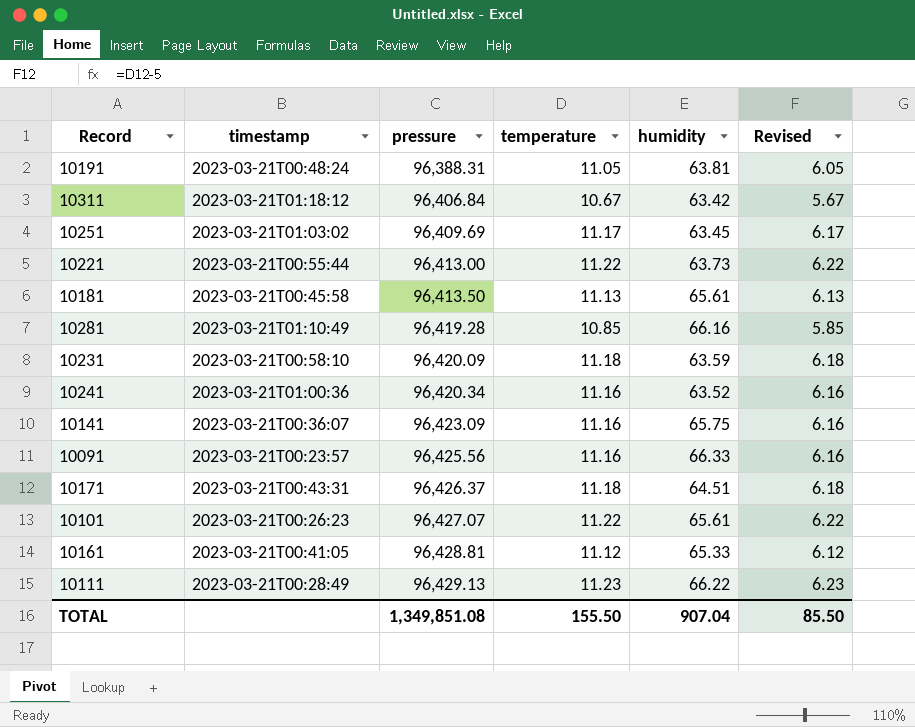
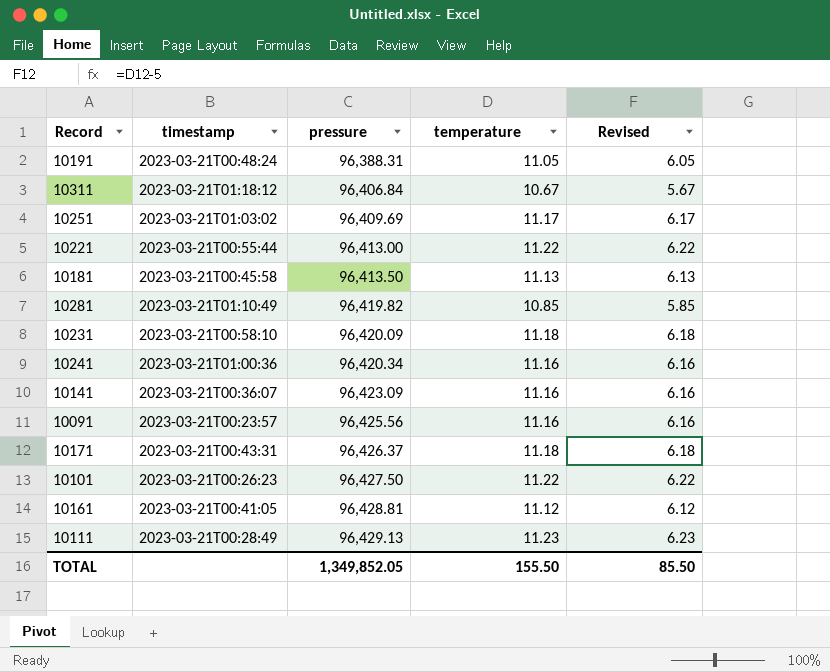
column humidity | position: 5 -> none
10281 | pressure: 96,419.28 -> 96,419.82
10101 | pressure: 96,427.07 -> 96,427.50
TOTAL | pressure: 1,349,851.08 -> 1,349,852.05

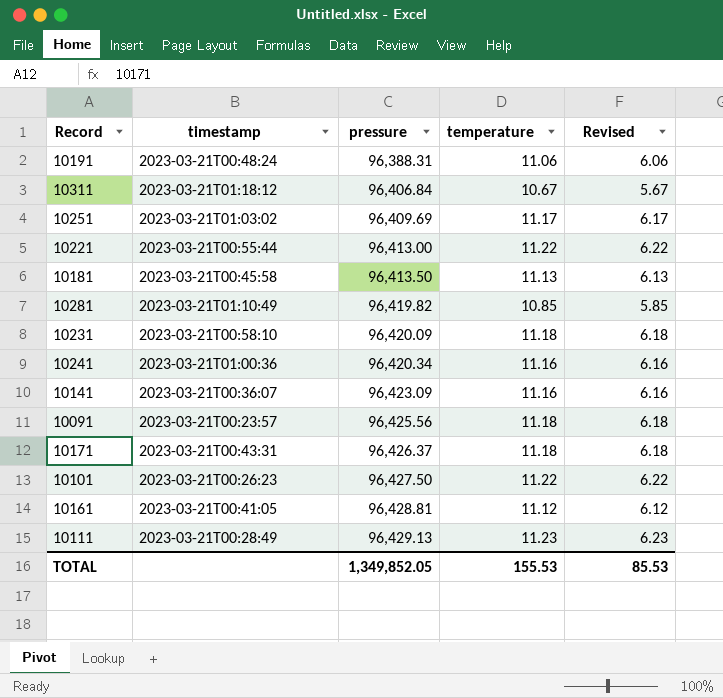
10191 | temperature: 11.05 -> 11.06
10191 | Revised: 6.05 -> 6.06
10091 | temperature: 11.16 -> 11.18
10091 | Revised: 6.16 -> 6.18
TOTAL | temperature: 155.50 -> 155.53
TOTAL | Revised: 85.50 -> 85.53

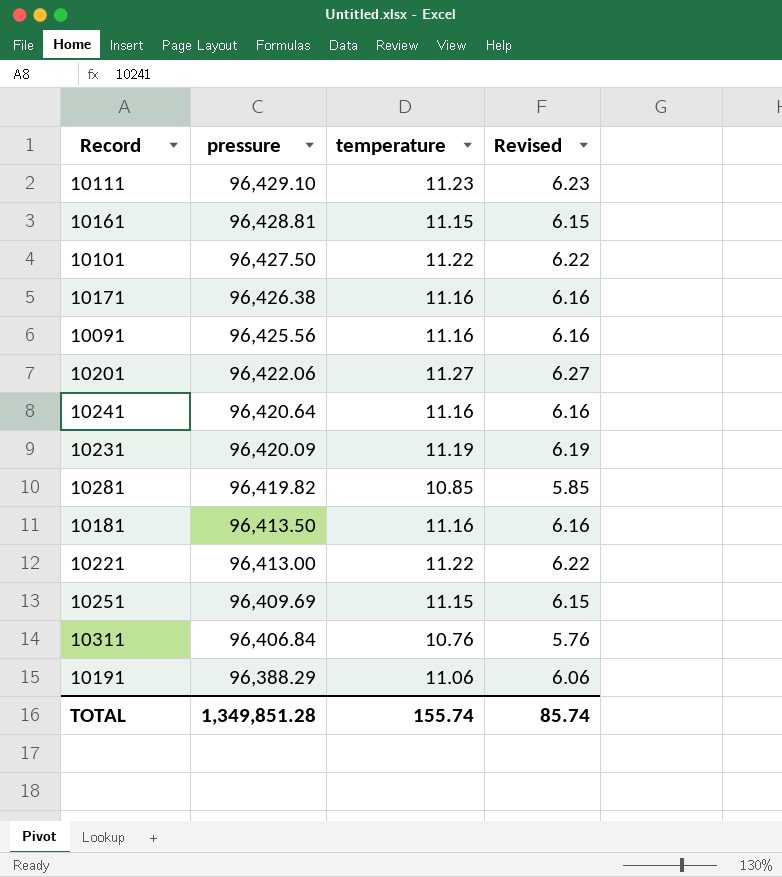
row order: pressure ascending -> pressure descending
column timestamp | position: 2 -> none
row 10141: 2023-03-21T00:36:07 | 96,423.09 | 11.16 | 6.16 -> none
10111 | pressure: 96,429.13 -> 96,429.10
10161 | temperature: 11.12 -> 11.15
10161 | Revised: 6.12 -> 6.15
10171 | pressure: 96,426.37 -> 96,426.38
10171 | temperature: 11.18 -> 11.16
10171 | Revised: 6.18 -> 6.16
10091 | temperature: 11.18 -> 11.16
10091 | Revised: 6.18 -> 6.16
row 10201: none -> 96,422.06 | 11.27 | 6.27
10241 | pressure: 96,420.34 -> 96,420.64
10231 | temperature: 11.18 -> 11.19
10231 | Revised: 6.18 -> 6.19
10181 | temperature: 11.13 -> 11.16
10181 | Revised: 6.13 -> 6.16
10251 | temperature: 11.17 -> 11.15
10251 | Revised: 6.17 -> 6.15
10311 | temperature: 10.67 -> 10.76
10311 | Revised: 5.67 -> 5.76
10191 | pressure: 96,388.31 -> 96,388.29
TOTAL | pressure: 1,349,852.05 -> 1,349,851.28
TOTAL | temperature: 155.53 -> 155.74
TOTAL | Revised: 85.53 -> 85.74

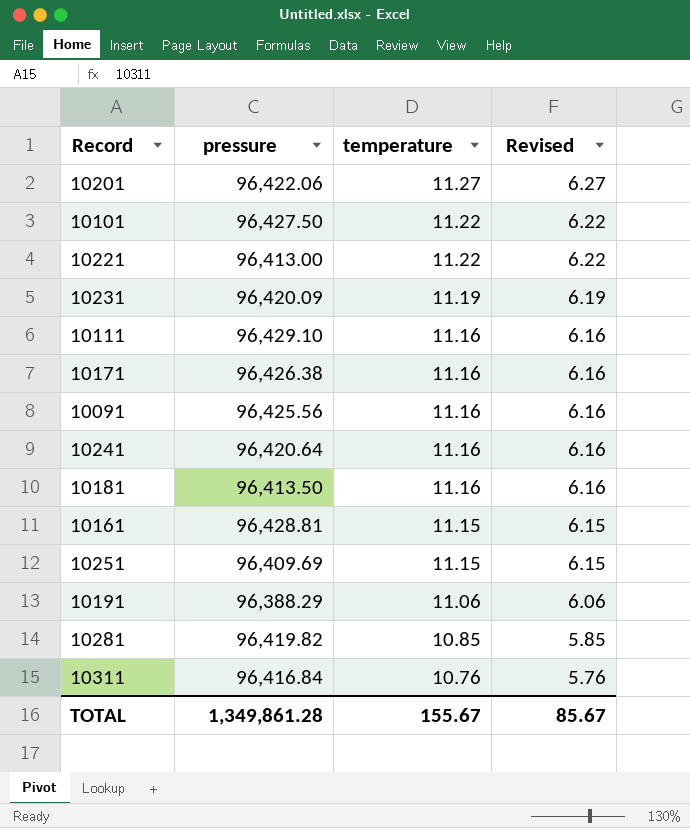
row order: pressure descending -> temperature descending
10111 | temperature: 11.23 -> 11.16
10111 | Revised: 6.23 -> 6.16
10311 | pressure: 96,406.84 -> 96,416.84
TOTAL | pressure: 1,349,851.28 -> 1,349,861.28
TOTAL | temperature: 155.74 -> 155.67
TOTAL | Revised: 85.74 -> 85.67

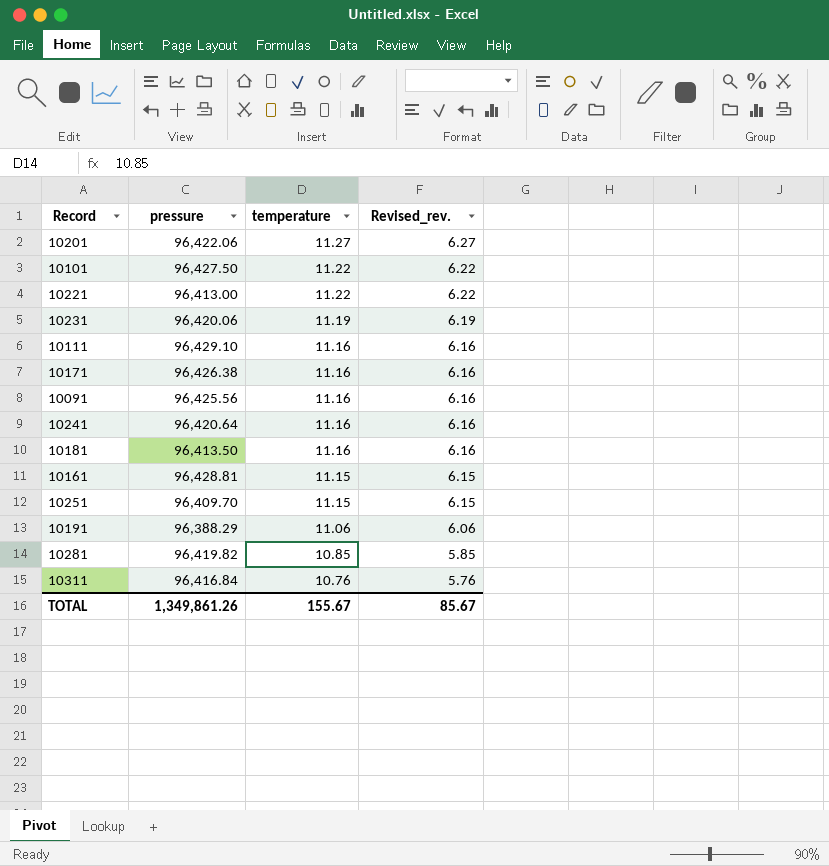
column name: Revised -> Revised_rev.
10231 | pressure: 96,420.09 -> 96,420.06
10251 | pressure: 96,409.69 -> 96,409.70
TOTAL | pressure: 1,349,861.28 -> 1,349,861.26

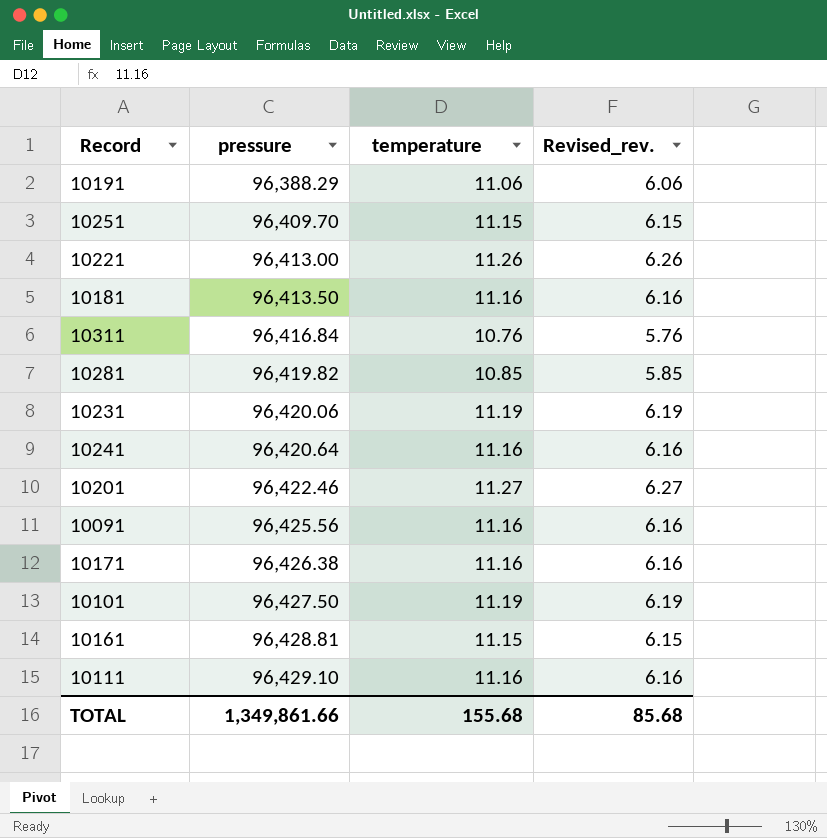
row order: temperature descending -> pressure ascending
10221 | temperature: 11.22 -> 11.26
10221 | Revised_rev.: 6.22 -> 6.26
10201 | pressure: 96,422.06 -> 96,422.46
10101 | temperature: 11.22 -> 11.19
10101 | Revised_rev.: 6.22 -> 6.19
TOTAL | pressure: 1,349,861.26 -> 1,349,861.66
TOTAL | temperature: 155.67 -> 155.68
TOTAL | Revised_rev.: 85.67 -> 85.68

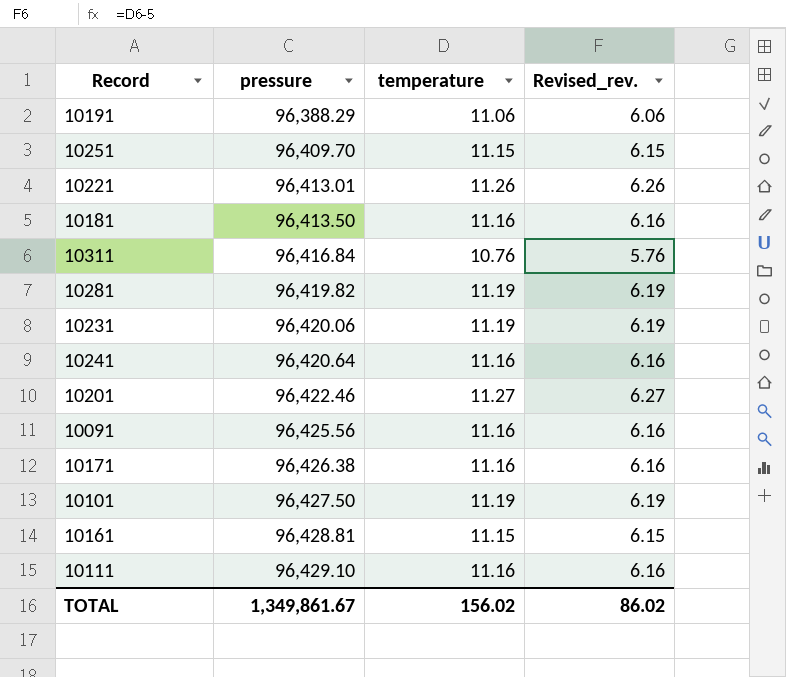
10221 | pressure: 96,413.00 -> 96,413.01
10281 | temperature: 10.85 -> 11.19
10281 | Revised_rev.: 5.85 -> 6.19
TOTAL | pressure: 1,349,861.66 -> 1,349,861.67
TOTAL | temperature: 155.68 -> 156.02
TOTAL | Revised_rev.: 85.68 -> 86.02

